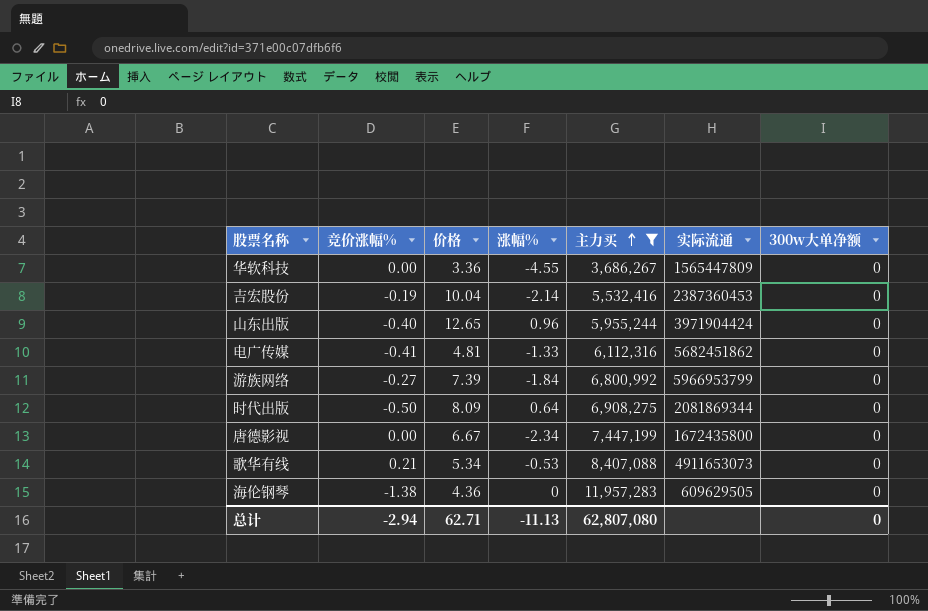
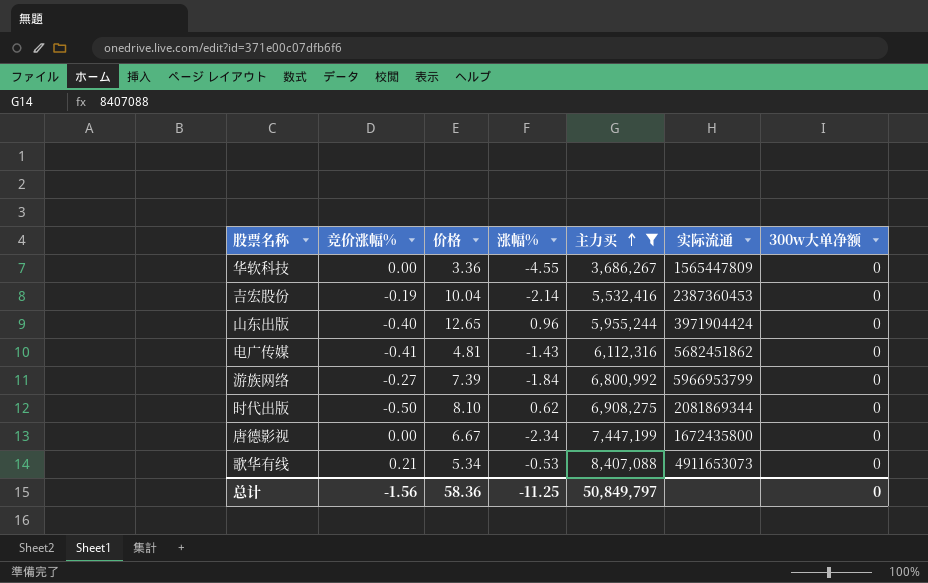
row 海伦钢琴: -1.38 | 4.36 | 0 | 11,957,283 | 609629505 | 0 -> none
电广传媒 | 涨幅%: -1.33 -> -1.43
时代出版 | 价格: 8.09 -> 8.10
时代出版 | 涨幅%: 0.64 -> 0.62
总计 | 竞价涨幅%: -2.94 -> -1.56
总计 | 价格: 62.71 -> 58.36
总计 | 涨幅%: -11.13 -> -11.25
总计 | 主力买: 62,807,080 -> 50,849,797

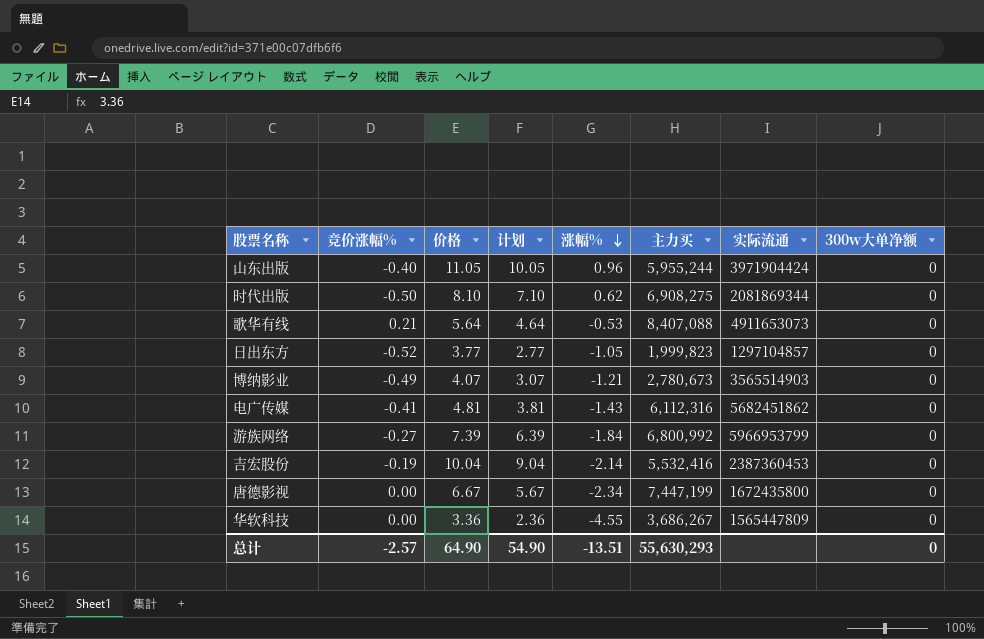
filter: 主力买 >= 3,686,267 -> none
row order: 主力买 ascending -> 涨幅% descending
column 计划 | formula: none -> [价格] - 1
山东出版 | 价格: 12.65 -> 11.05
歌华有线 | 价格: 5.34 -> 5.64
总计 | 竞价涨幅%: -1.56 -> -2.57
总计 | 价格: 58.36 -> 64.90
总计 | 涨幅%: -11.25 -> -13.51
总计 | 主力买: 50,849,797 -> 55,630,293

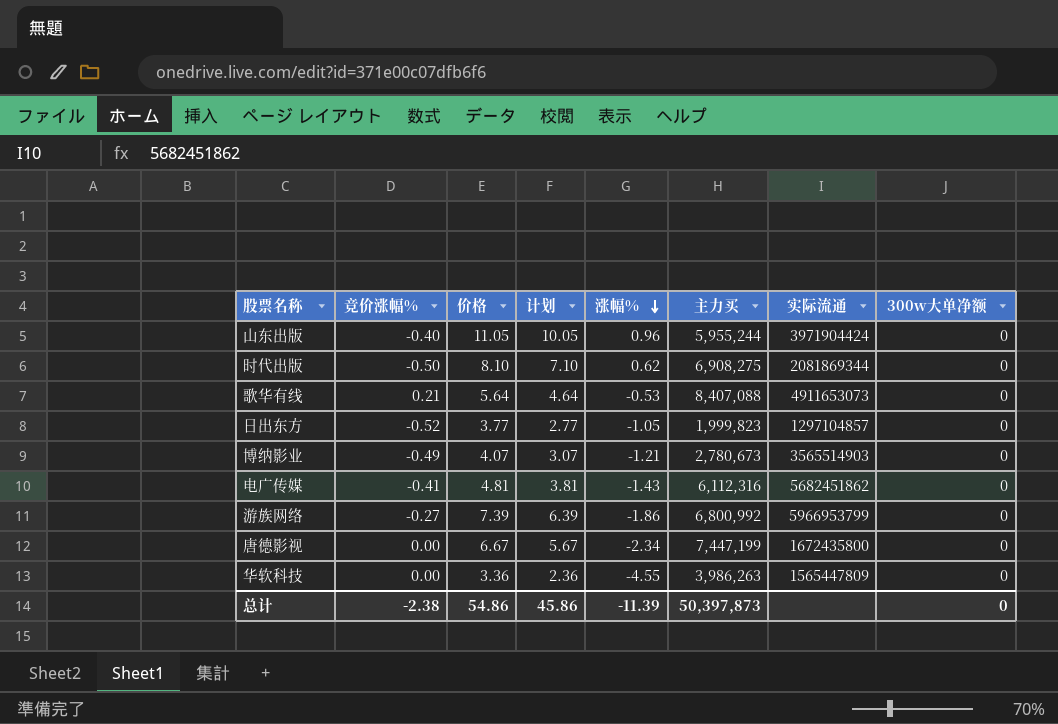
row 吉宏股份: -0.19 | 10.04 | 9.04 | -2.14 | 5,532,416 | 2387360453 | 0 -> none
游族网络 | 涨幅%: -1.84 -> -1.86
华软科技 | 主力买: 3,686,267 -> 3,986,263
总计 | 竞价涨幅%: -2.57 -> -2.38
总计 | 价格: 64.90 -> 54.86
总计 | 计划: 54.90 -> 45.86
总计 | 涨幅%: -13.51 -> -11.39
总计 | 主力买: 55,630,293 -> 50,397,873

